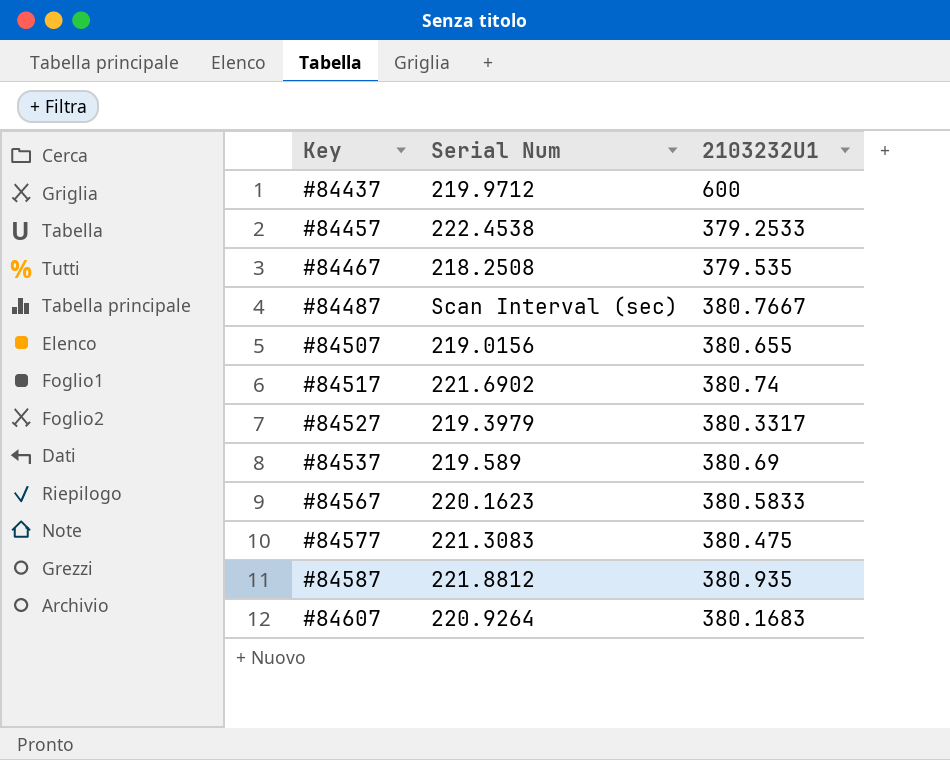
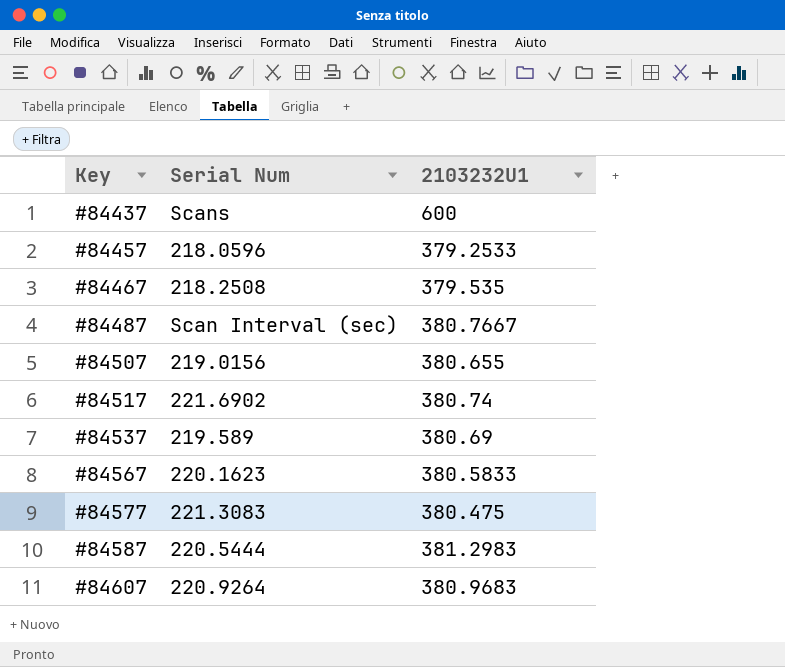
row #84527: 219.3979 | 380.3317 -> none
#84437 | Serial Num: 219.9712 -> Scans
#84457 | Serial Num: 222.4538 -> 218.0596
#84587 | Serial Num: 221.8812 -> 220.5444
#84587 | 2103232U1: 380.935 -> 381.2983
#84607 | 2103232U1: 380.1683 -> 380.9683

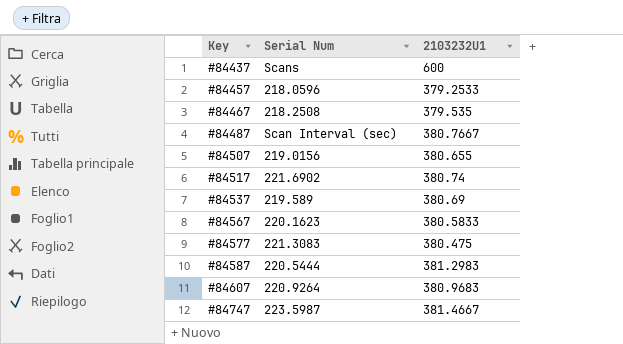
row #84747: none -> 223.5987 | 381.4667

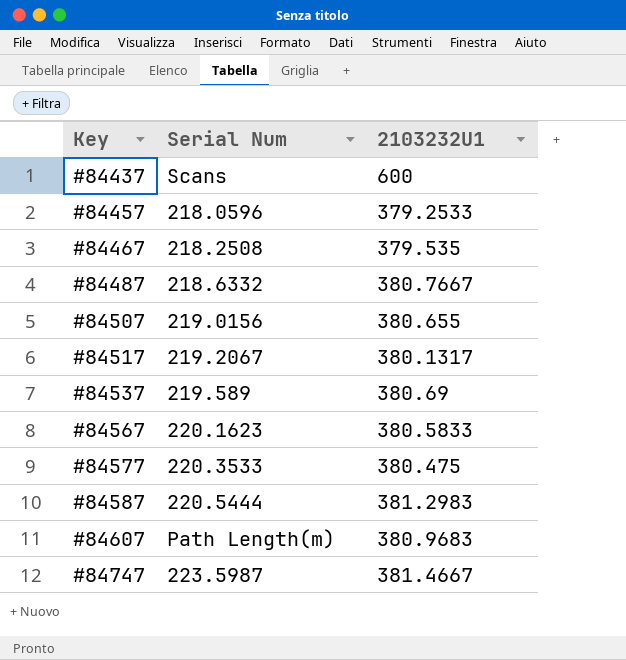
#84487 | Serial Num: Scan Interval (sec) -> 218.6332
#84517 | Serial Num: 221.6902 -> 219.2067
#84517 | 2103232U1: 380.74 -> 380.1317
#84577 | Serial Num: 221.3083 -> 220.3533
#84607 | Serial Num: 220.9264 -> Path Length(m)

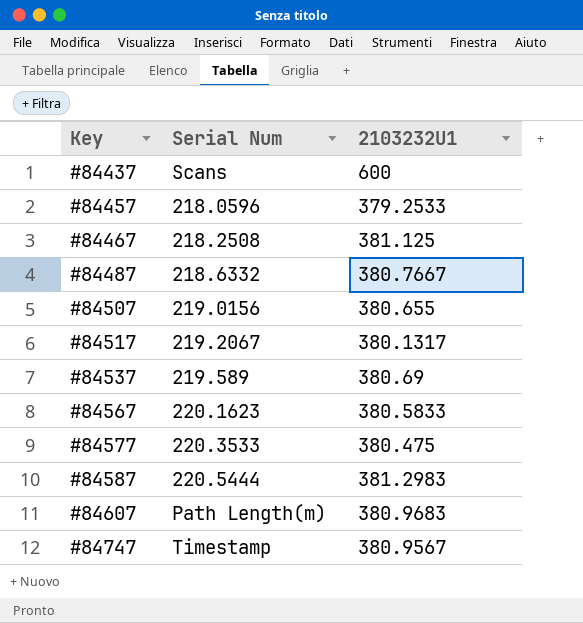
#84467 | 2103232U1: 379.535 -> 381.125
#84747 | Serial Num: 223.5987 -> Timestamp
#84747 | 2103232U1: 381.4667 -> 380.9567

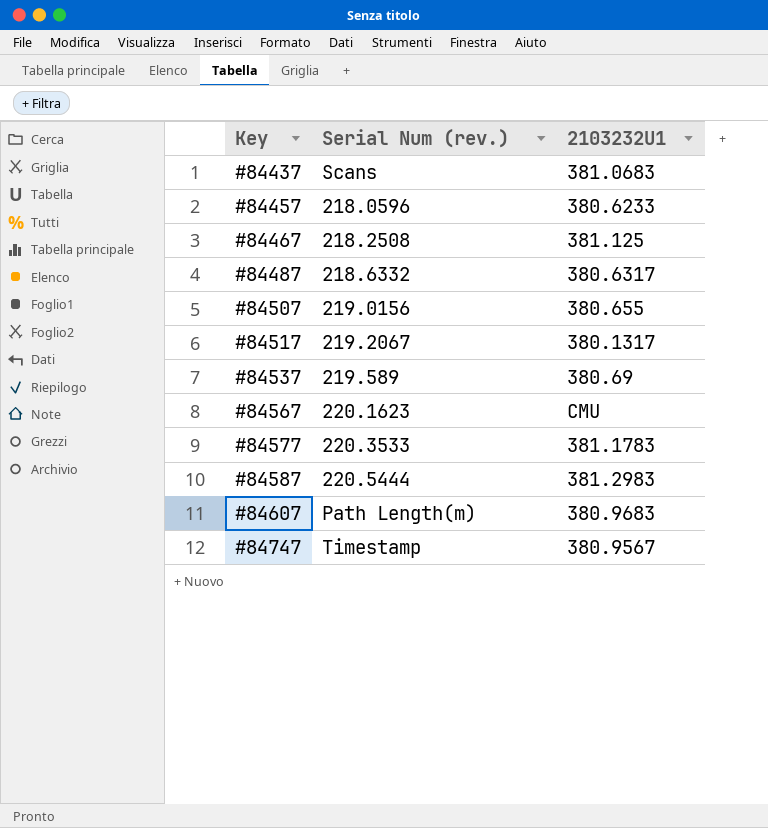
column name: Serial Num -> Serial Num (rev.)
#84437 | 2103232U1: 600 -> 381.0683
#84457 | 2103232U1: 379.2533 -> 380.6233
#84487 | 2103232U1: 380.7667 -> 380.6317
#84567 | 2103232U1: 380.5833 -> CMU
#84577 | 2103232U1: 380.475 -> 381.1783

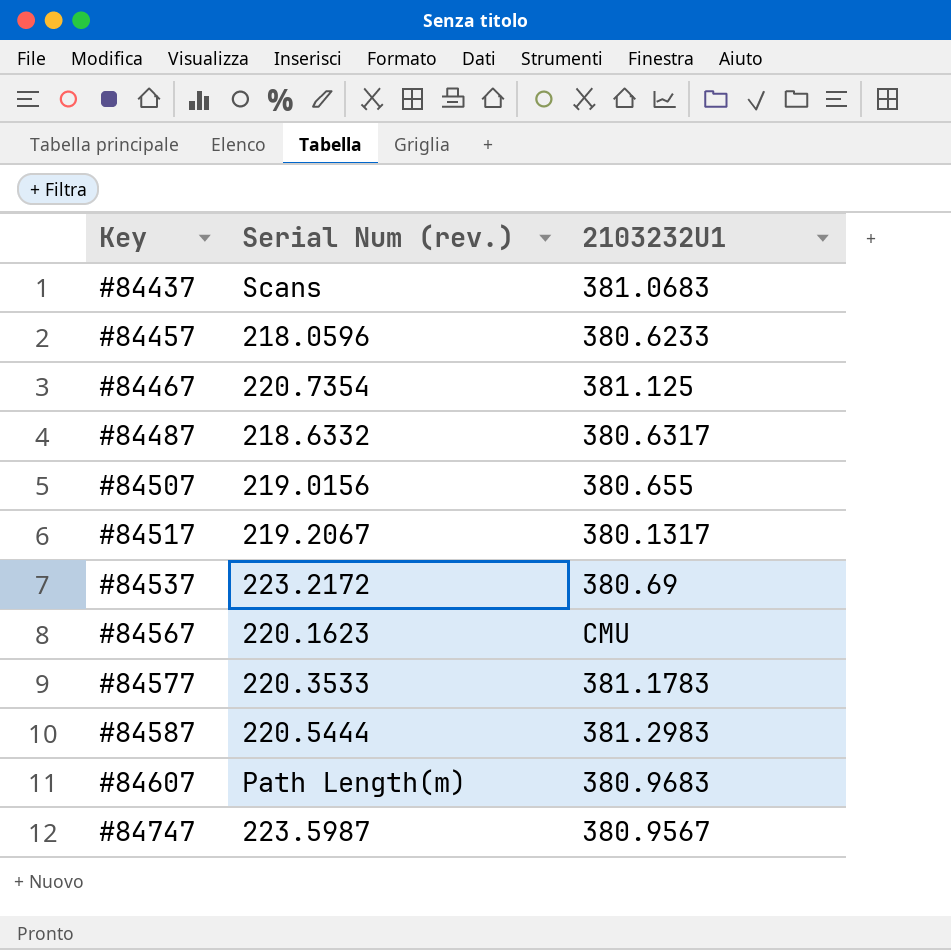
#84467 | Serial Num (rev.): 218.2508 -> 220.7354
#84537 | Serial Num (rev.): 219.589 -> 223.2172
#84747 | Serial Num (rev.): Timestamp -> 223.5987

